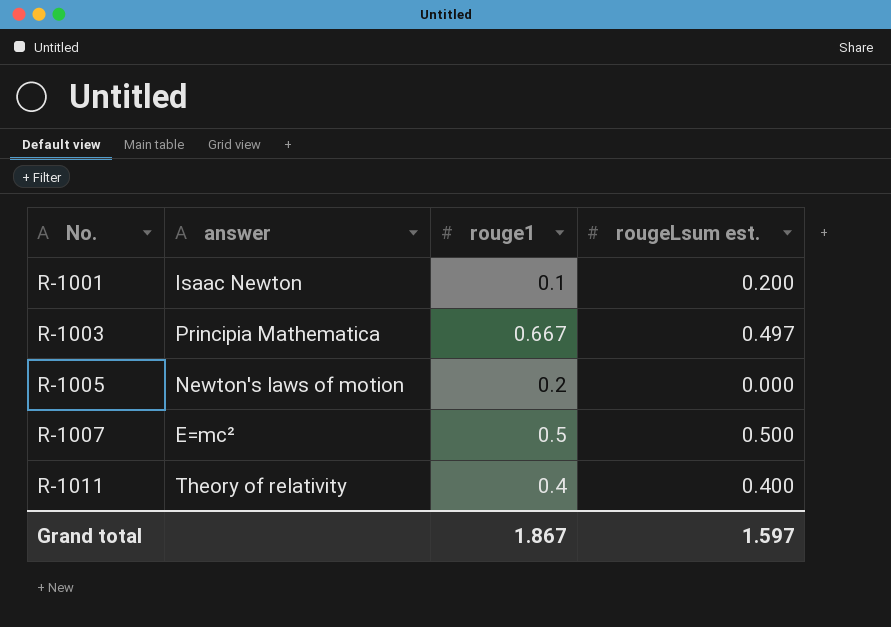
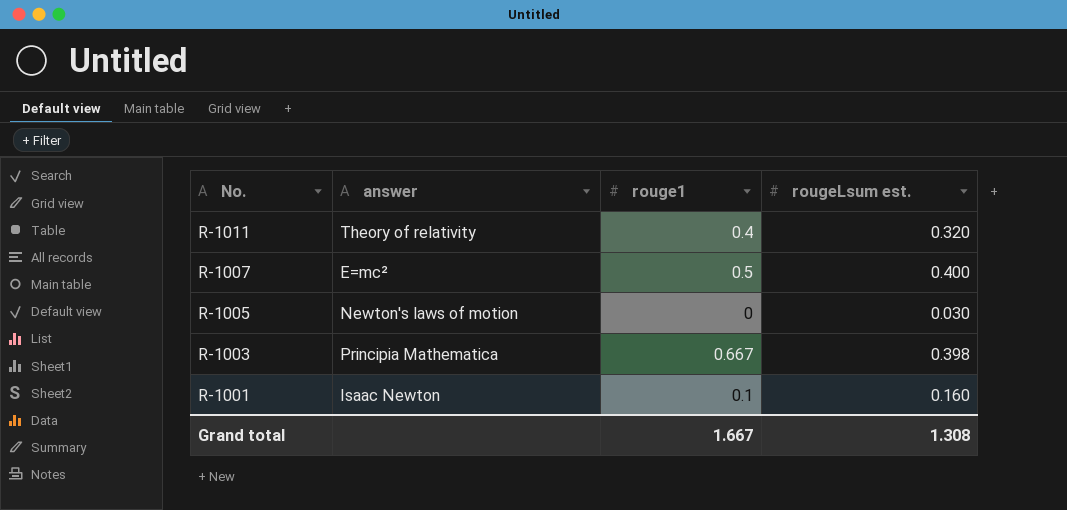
row order: No. ascending -> No. descending
R-1011 | rougeLsum est.: 0.400 -> 0.320
R-1007 | rougeLsum est.: 0.500 -> 0.400
R-1005 | rouge1: 0.2 -> 0
R-1005 | rougeLsum est.: 0.000 -> 0.030
R-1003 | rougeLsum est.: 0.497 -> 0.398
R-1001 | rougeLsum est.: 0.200 -> 0.160
Grand total | rouge1: 1.867 -> 1.667
Grand total | rougeLsum est.: 1.597 -> 1.308

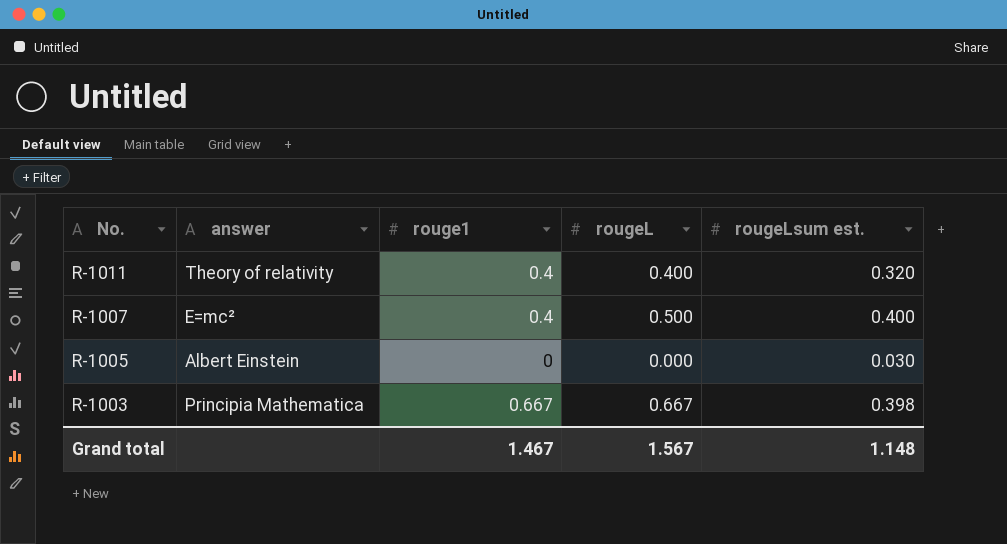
column rougeL | position: none -> 4
row R-1001: Isaac Newton | 0.1 | 0.160 -> none
R-1007 | rouge1: 0.5 -> 0.4
R-1005 | answer: Newton's laws of motion -> Albert Einstein
Grand total | rouge1: 1.667 -> 1.467
Grand total | rougeLsum est.: 1.308 -> 1.148

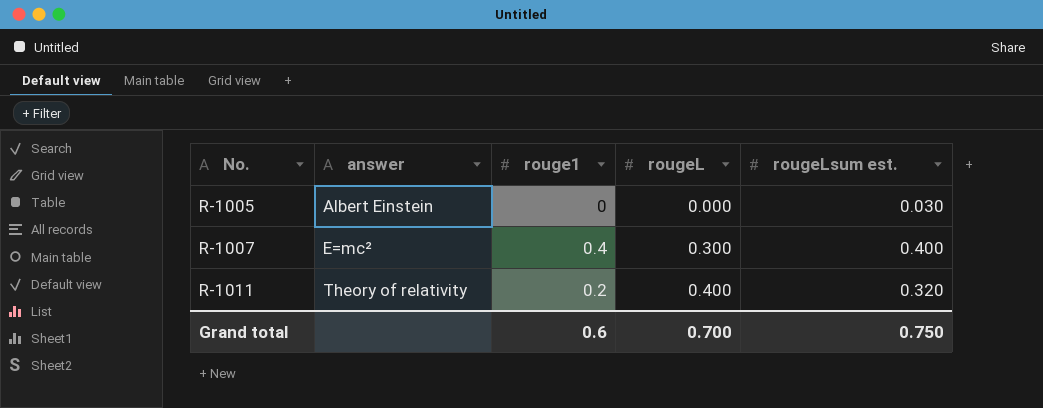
row order: No. descending -> No. ascending
row R-1003: Principia Mathematica | 0.667 | 0.667 | 0.398 -> none
R-1007 | rougeL: 0.500 -> 0.300
R-1011 | rouge1: 0.4 -> 0.2
Grand total | rouge1: 1.467 -> 0.6
Grand total | rougeL: 1.567 -> 0.700
Grand total | rougeLsum est.: 1.148 -> 0.750

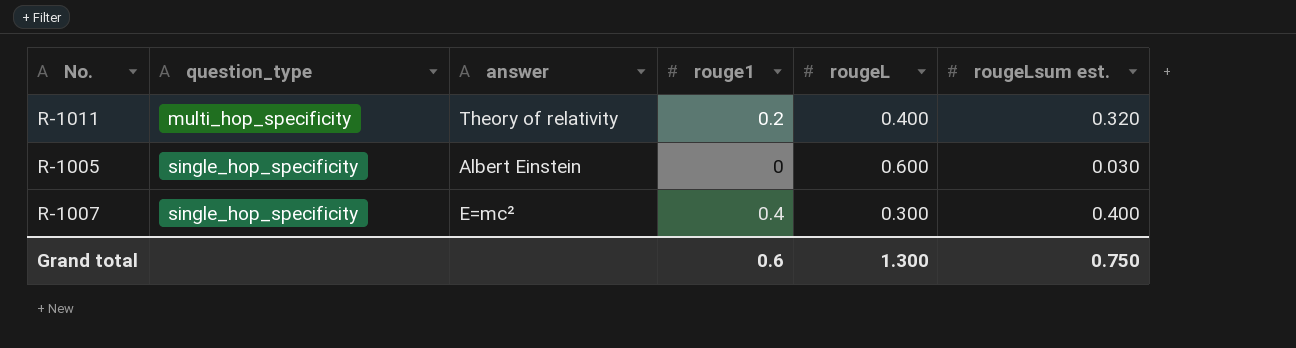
row order: No. ascending -> question_type ascending
column question_type | position: none -> 2
R-1005 | rougeL: 0.000 -> 0.600
Grand total | rougeL: 0.700 -> 1.300

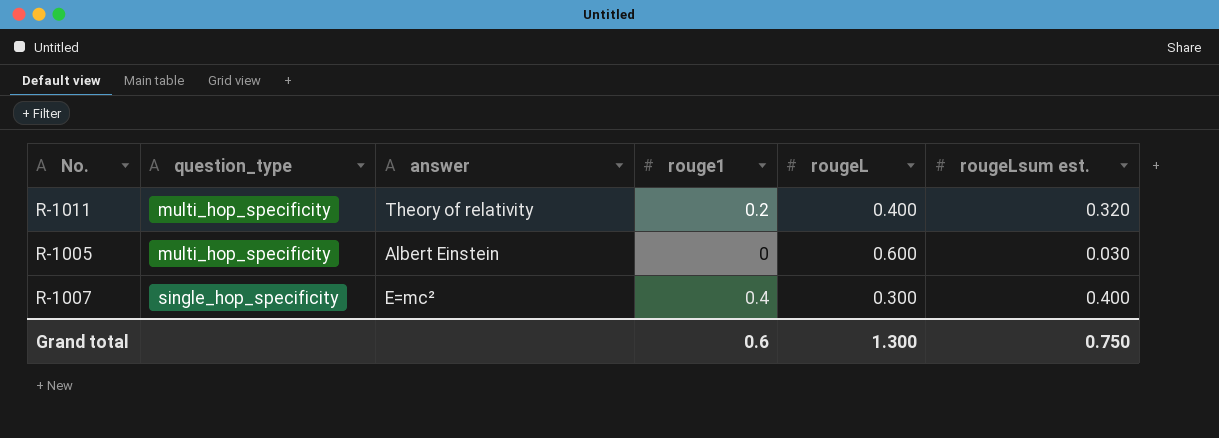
R-1005 | question_type: single_hop_specificity -> multi_hop_specificity

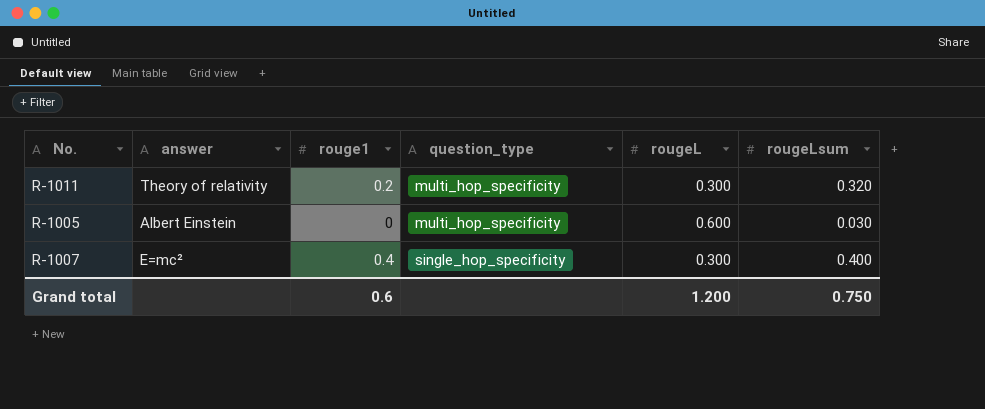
column question_type | position: 2 -> 4
column name: rougeLsum est. -> rougeLsum
R-1011 | rougeL: 0.400 -> 0.300
Grand total | rougeL: 1.300 -> 1.200

